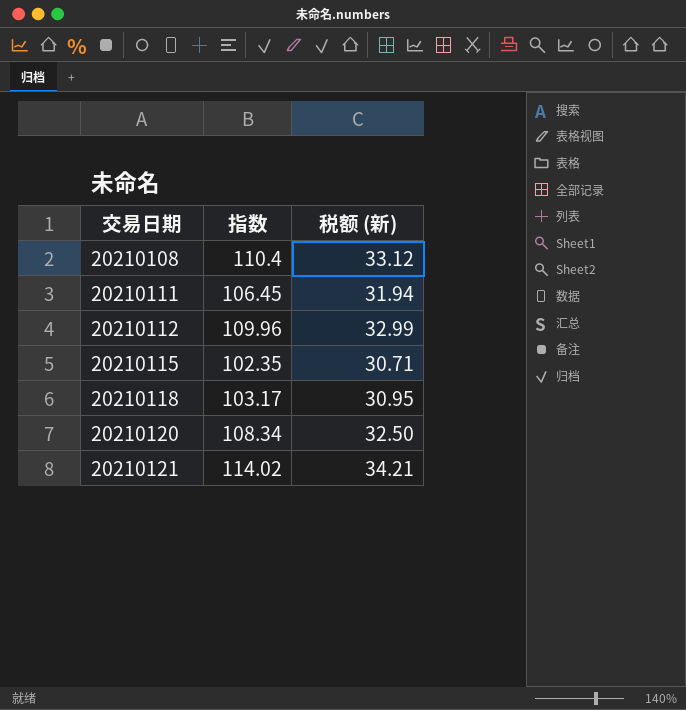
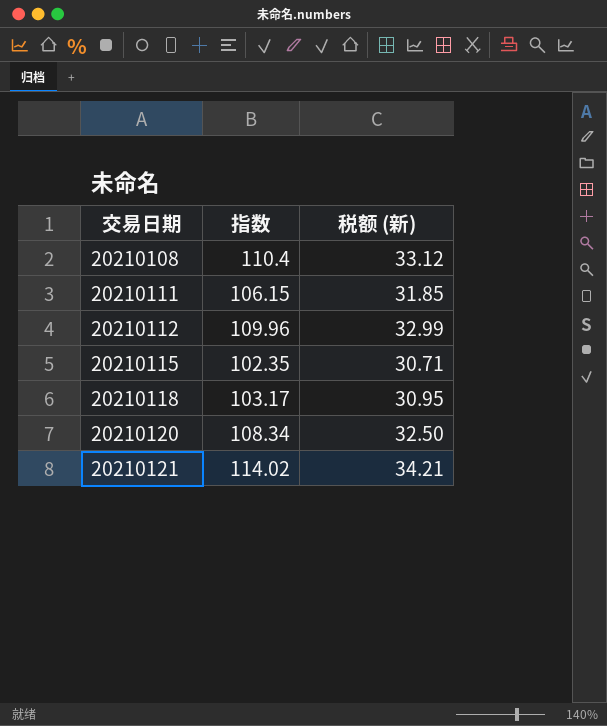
20210111 | 指数: 106.45 -> 106.15
20210111 | 税额 (新): 31.94 -> 31.85

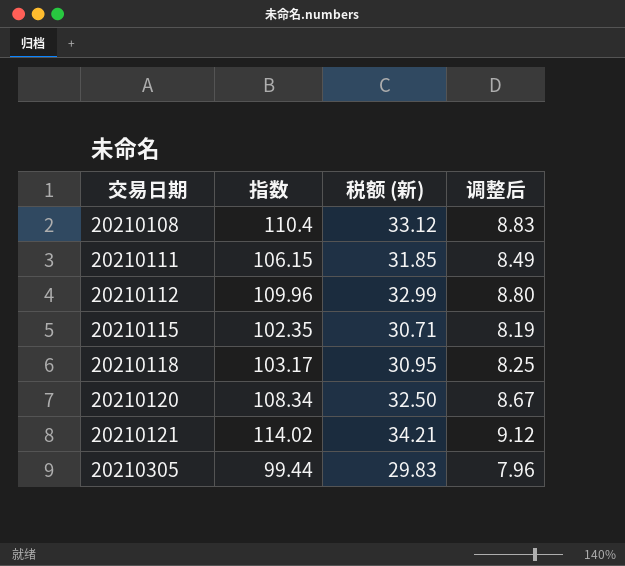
column 调整后 | formula: none -> [指数] * 0.08
row 20210305: none -> 99.44 | 29.83 | 7.96

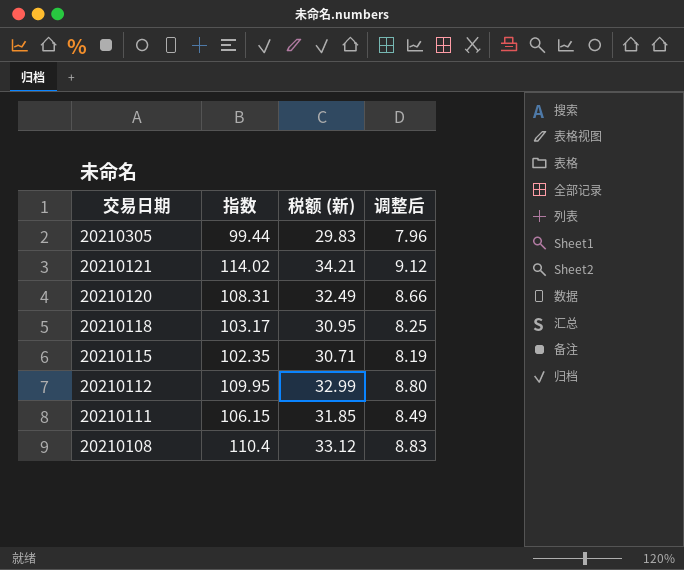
row order: 交易日期 ascending -> 交易日期 descending
20210120 | 指数: 108.34 -> 108.31
20210120 | 税额 (新): 32.50 -> 32.49
20210120 | 调整后: 8.67 -> 8.66
20210112 | 指数: 109.96 -> 109.95

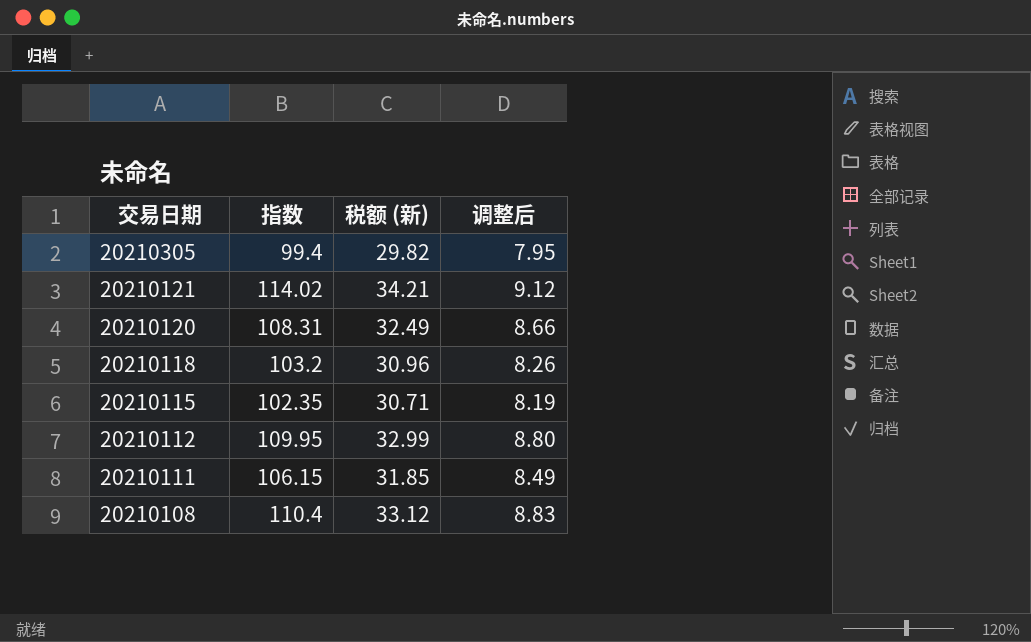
20210305 | 指数: 99.44 -> 99.4
20210305 | 税额 (新): 29.83 -> 29.82
20210305 | 调整后: 7.96 -> 7.95
20210118 | 指数: 103.17 -> 103.2
20210118 | 税额 (新): 30.95 -> 30.96
20210118 | 调整后: 8.25 -> 8.26

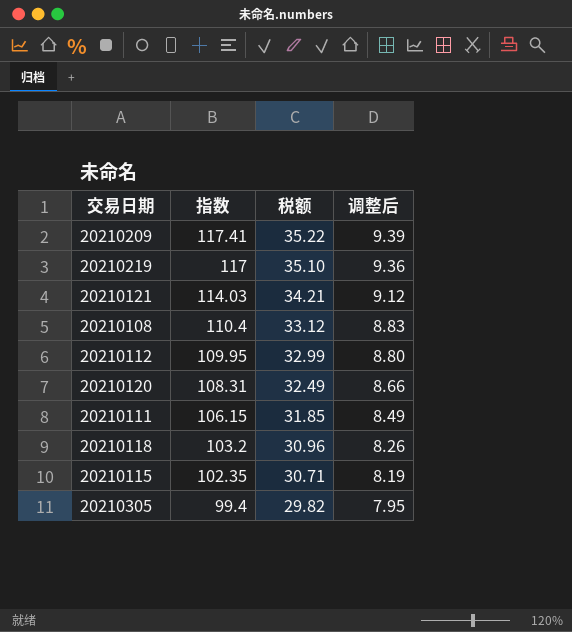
row order: 交易日期 descending -> 指数 descending
column name: 税额 (新) -> 税额
row 20210209: none -> 117.41 | 35.22 | 9.39
row 20210219: none -> 117 | 35.10 | 9.36
20210121 | 指数: 114.02 -> 114.03

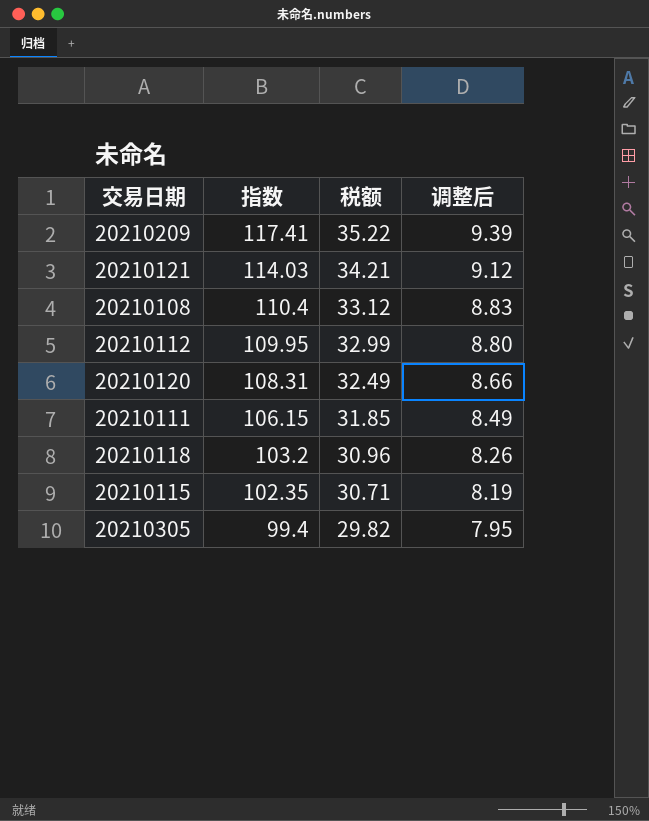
row 20210219: 117 | 35.10 | 9.36 -> none

